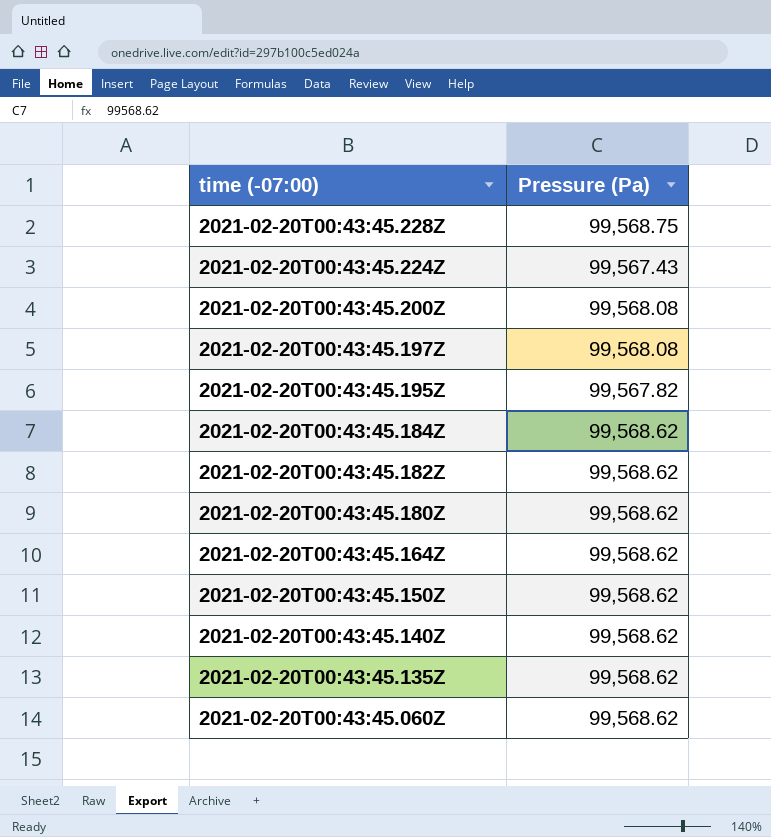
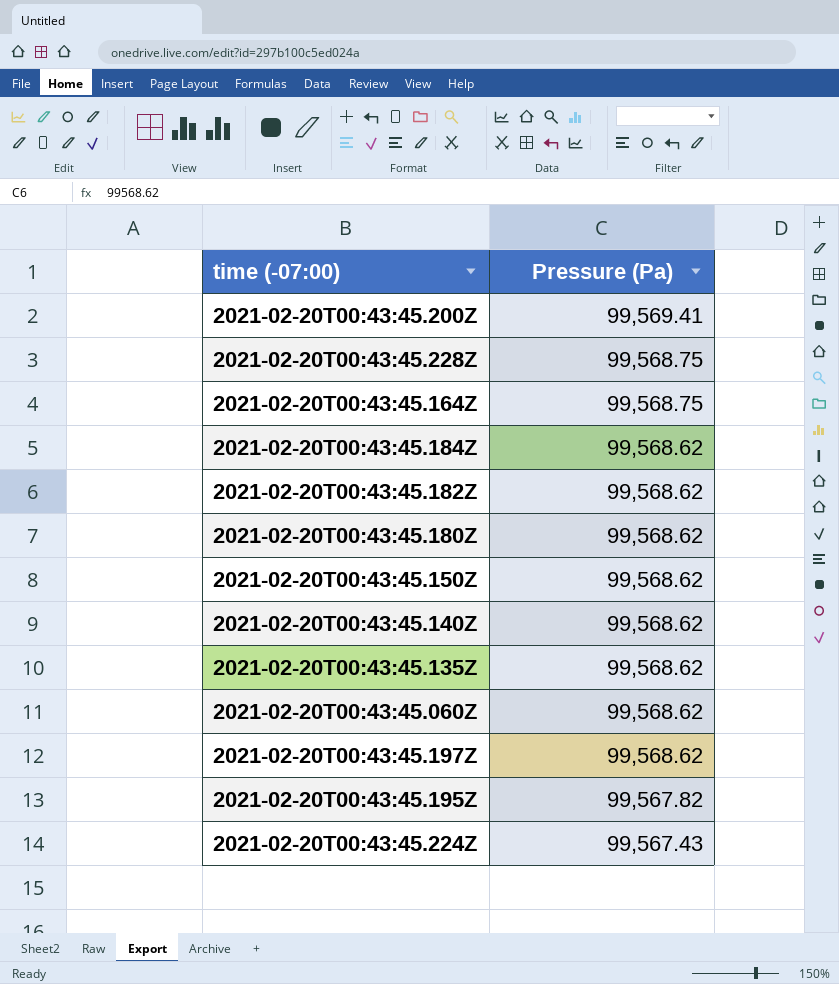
row order: time (-07:00) descending -> Pressure (Pa) descending
2021-02-20T00:43:45.200Z | Pressure (Pa): 99,568.08 -> 99,569.41
2021-02-20T00:43:45.164Z | Pressure (Pa): 99,568.62 -> 99,568.75
2021-02-20T00:43:45.197Z | Pressure (Pa): 99,568.08 -> 99,568.62

